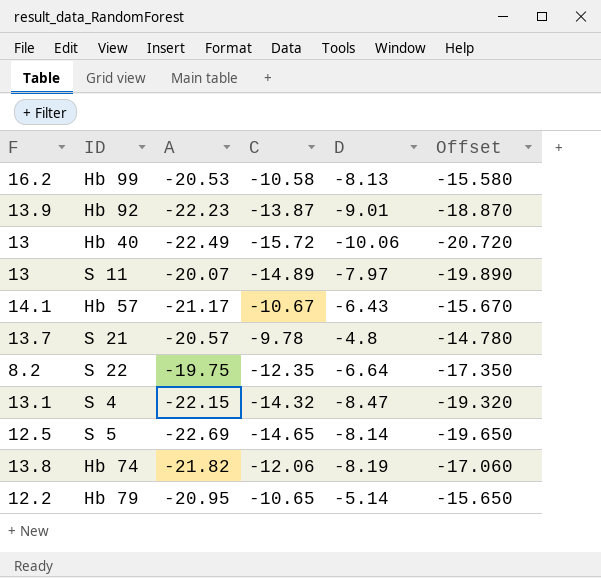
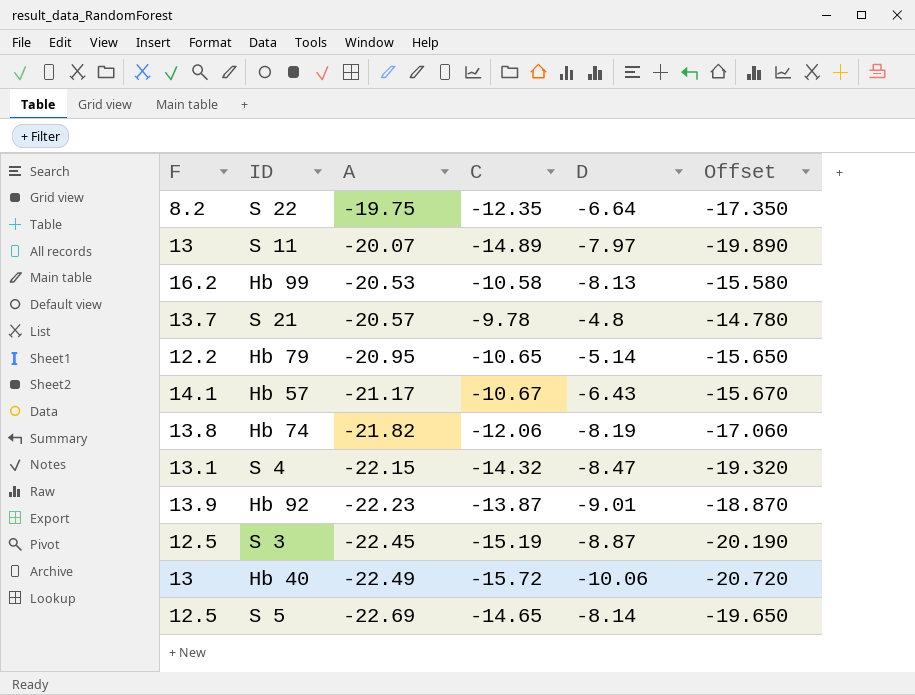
row order: none -> A descending
row S 3: none -> 12.5 | -22.45 | -15.19 | -8.87 | -20.190

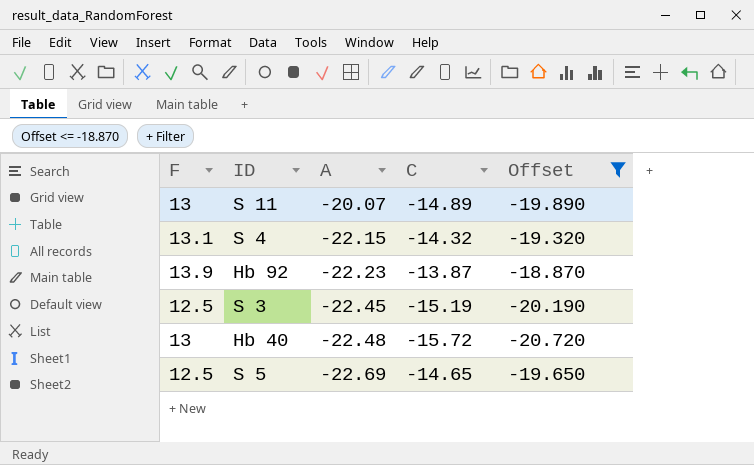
filter: none -> Offset <= -18.870
column D | position: 5 -> none
Hb 40 | A: -22.49 -> -22.48

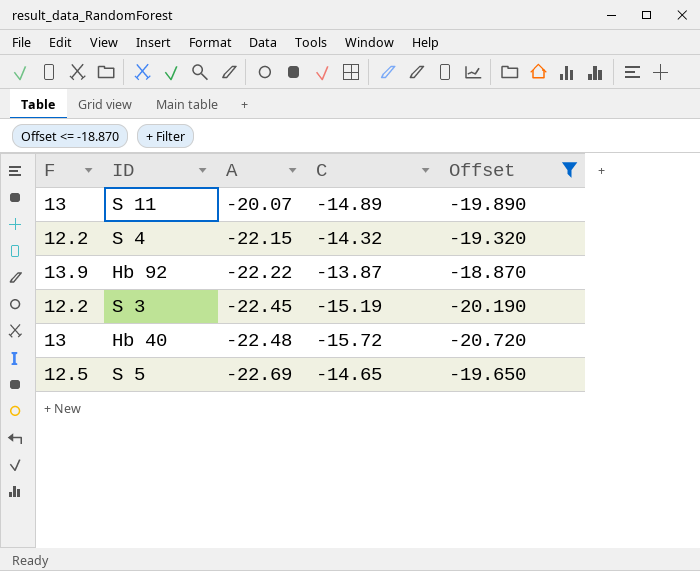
S 4 | F: 13.1 -> 12.2
Hb 92 | A: -22.23 -> -22.22
S 3 | F: 12.5 -> 12.2

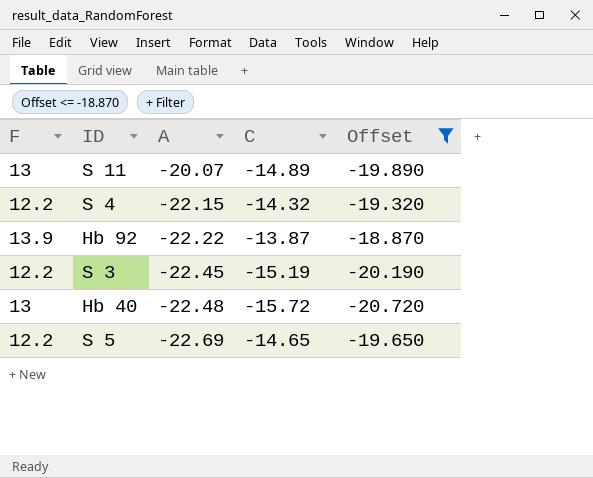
S 5 | F: 12.5 -> 12.2

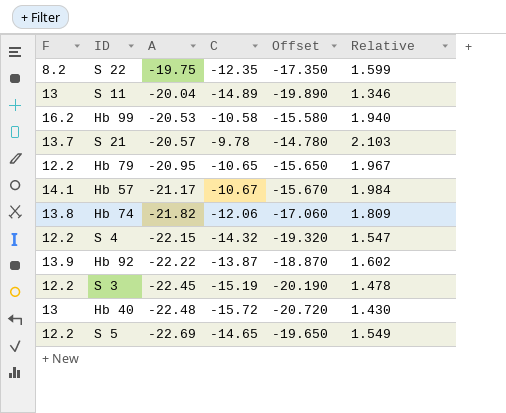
filter: Offset <= -18.870 -> none
column Relative | formula: none -> [A] / [C]
S 11 | A: -20.07 -> -20.04

